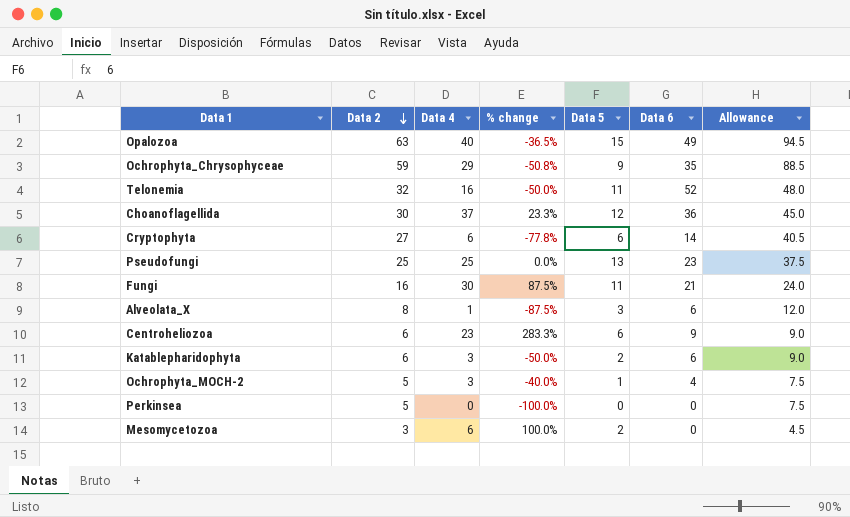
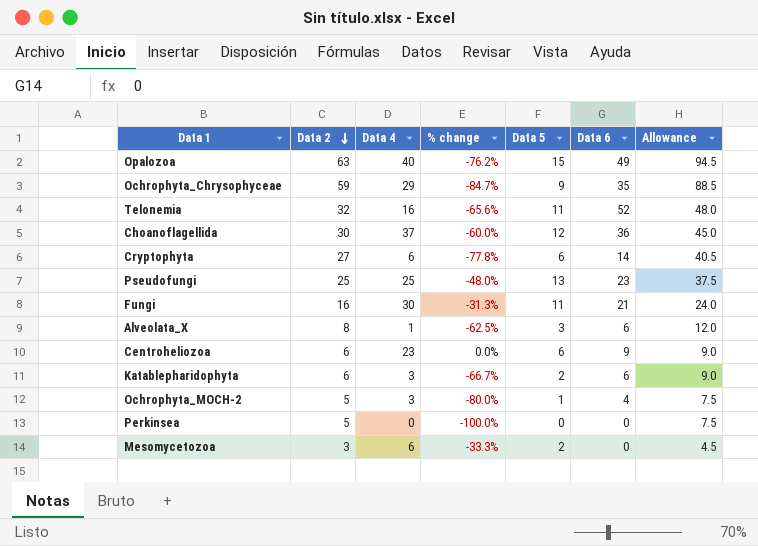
column % change | formula: ([Data 4] - [Data 2]) / [Data 2] -> ([Data 5] - [Data 2]) / [Data 2]

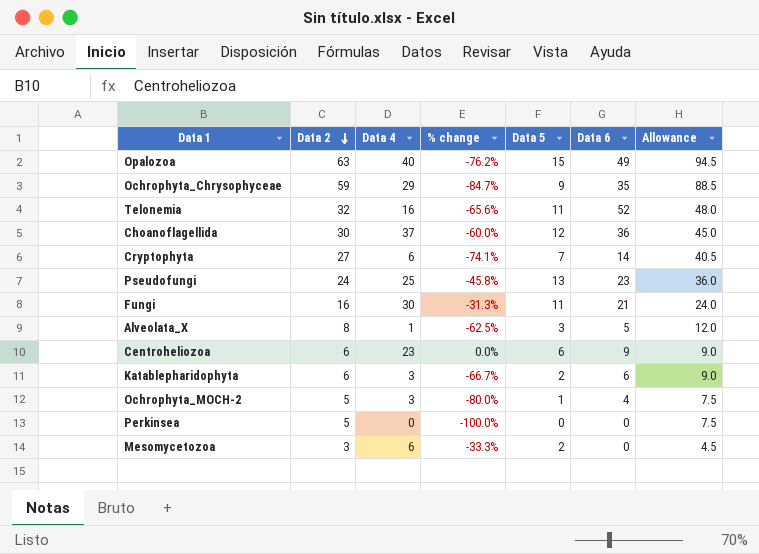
Cryptophyta | % change: -77.8% -> -74.1%
Cryptophyta | Data 5: 6 -> 7
Pseudofungi | Data 2: 25 -> 24
Pseudofungi | % change: -48.0% -> -45.8%
Pseudofungi | Allowance: 37.5 -> 36.0
Alveolata_X | Data 6: 6 -> 5

